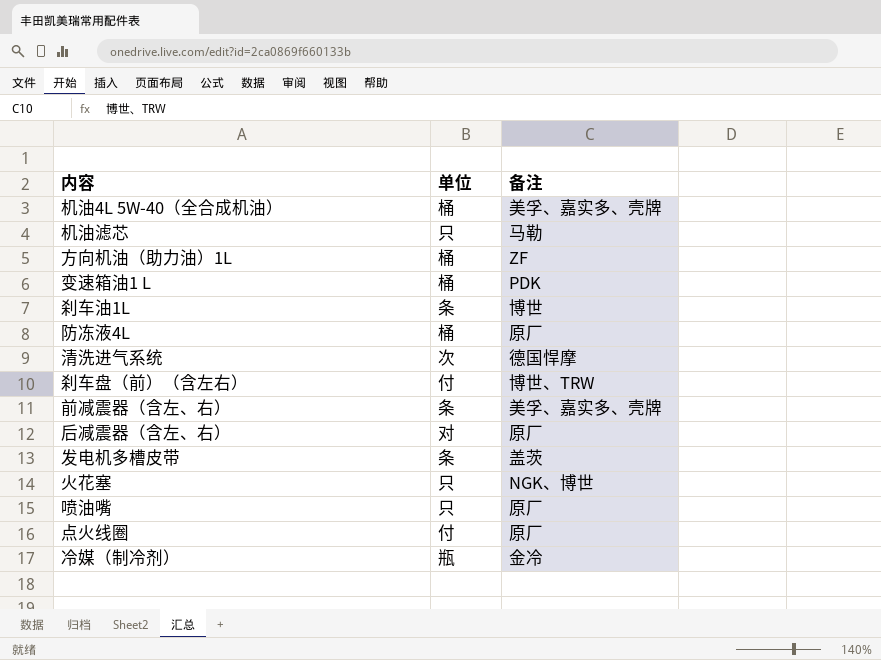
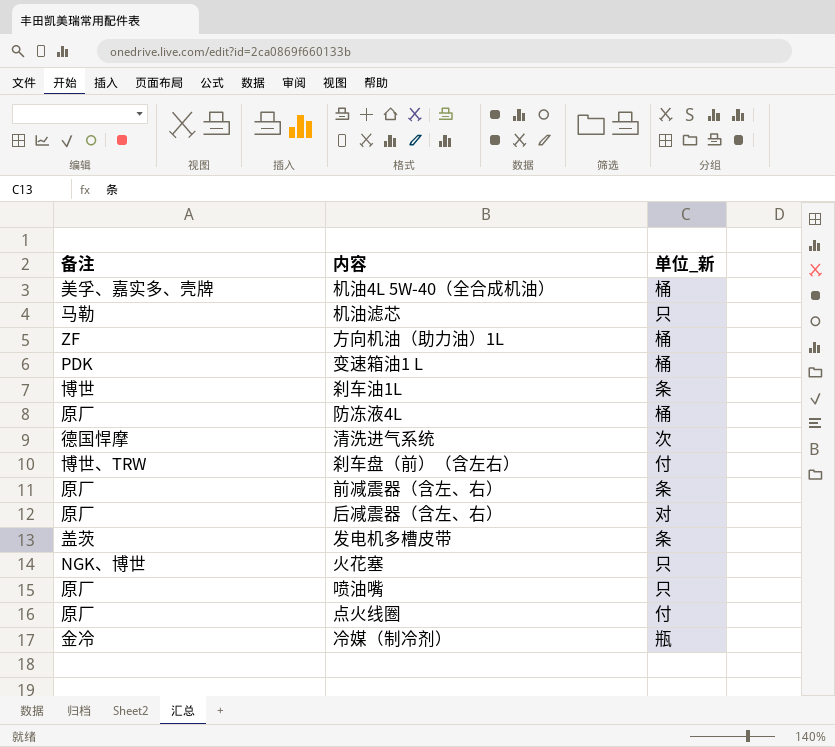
column 备注 | position: 3 -> 1
column name: 单位 -> 单位_新
前减震器（含左、右） | 备注: 美孚、嘉实多、壳牌 -> 原厂

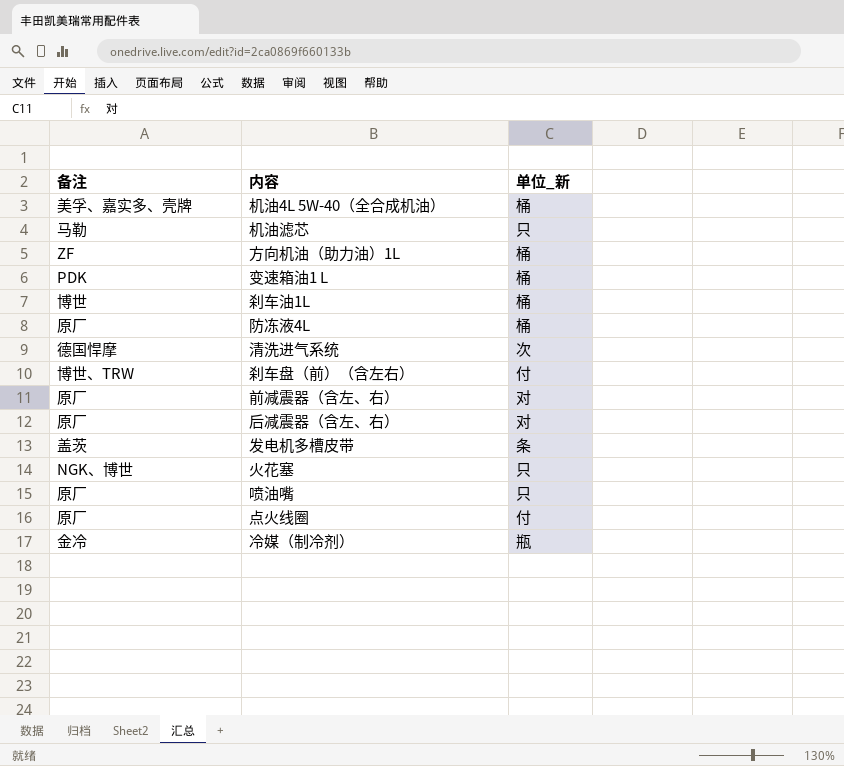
刹车油1L | 单位_新: 条 -> 桶
前减震器（含左、右） | 单位_新: 条 -> 对

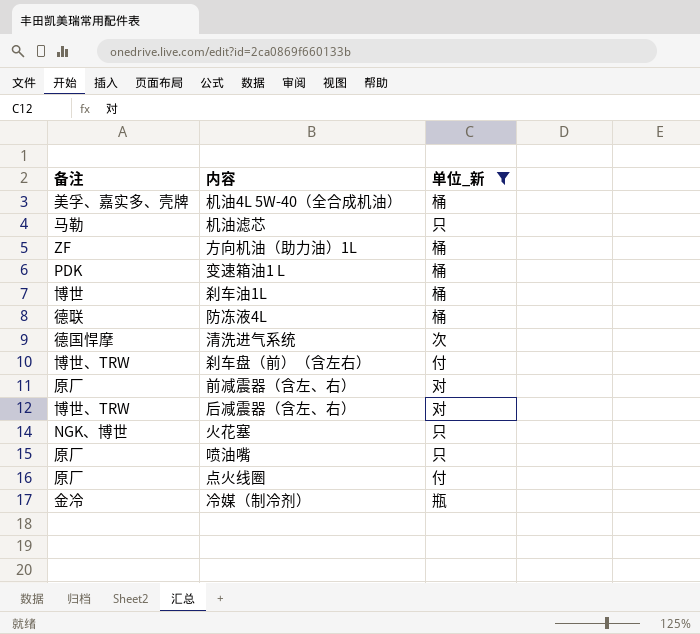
filter: none -> 单位_新 != 条
防冻液4L | 备注: 原厂 -> 德联
后减震器（含左、右） | 备注: 原厂 -> 博世、TRW

